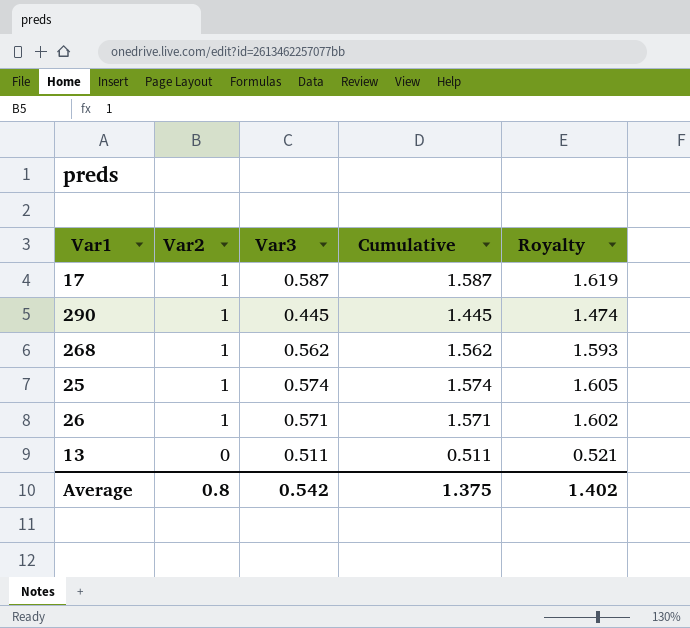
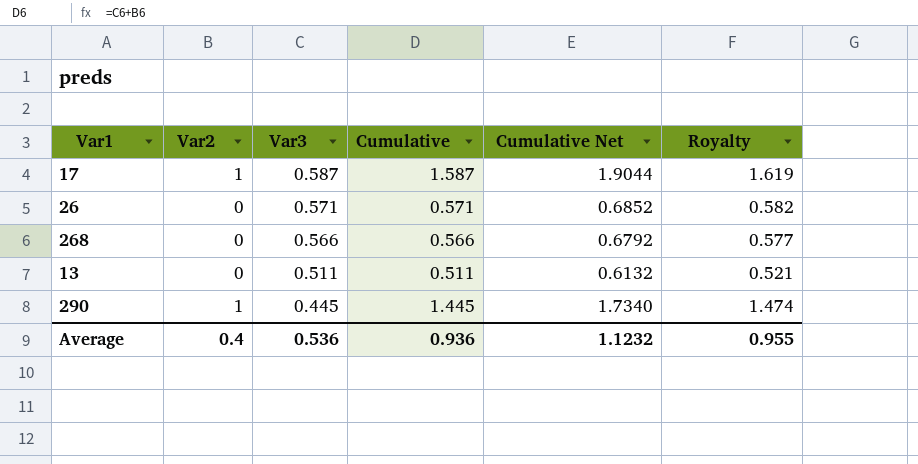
row order: Var2 descending -> Var3 descending
column Cumulative Net | formula: none -> [Cumulative] * 1.2
row 25: 1 | 0.574 | 1.574 | 1.605 -> none
26 | Var2: 1 -> 0
26 | Cumulative: 1.571 -> 0.571
26 | Royalty: 1.602 -> 0.582
268 | Var2: 1 -> 0
268 | Var3: 0.562 -> 0.566
268 | Cumulative: 1.562 -> 0.566
268 | Royalty: 1.593 -> 0.577
Average | Var2: 0.8 -> 0.4
Average | Var3: 0.542 -> 0.536
Average | Cumulative: 1.375 -> 0.936
Average | Royalty: 1.402 -> 0.955

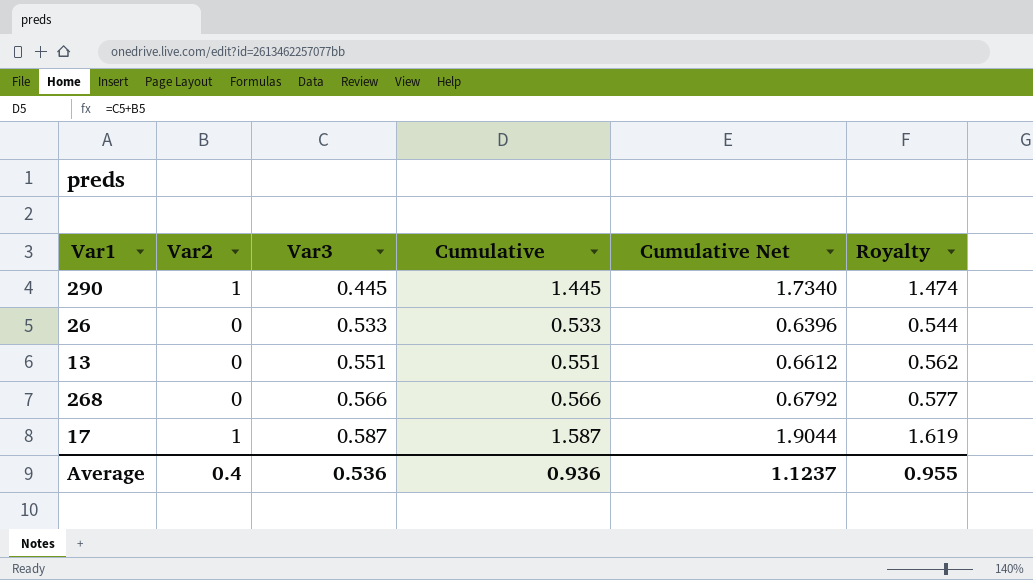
row order: Var3 descending -> Var3 ascending
26 | Var3: 0.571 -> 0.533
26 | Cumulative: 0.571 -> 0.533
26 | Cumulative Net: 0.6852 -> 0.6396
26 | Royalty: 0.582 -> 0.544
13 | Var3: 0.511 -> 0.551
13 | Cumulative: 0.511 -> 0.551
13 | Cumulative Net: 0.6132 -> 0.6612
13 | Royalty: 0.521 -> 0.562
Average | Cumulative Net: 1.1232 -> 1.1237

